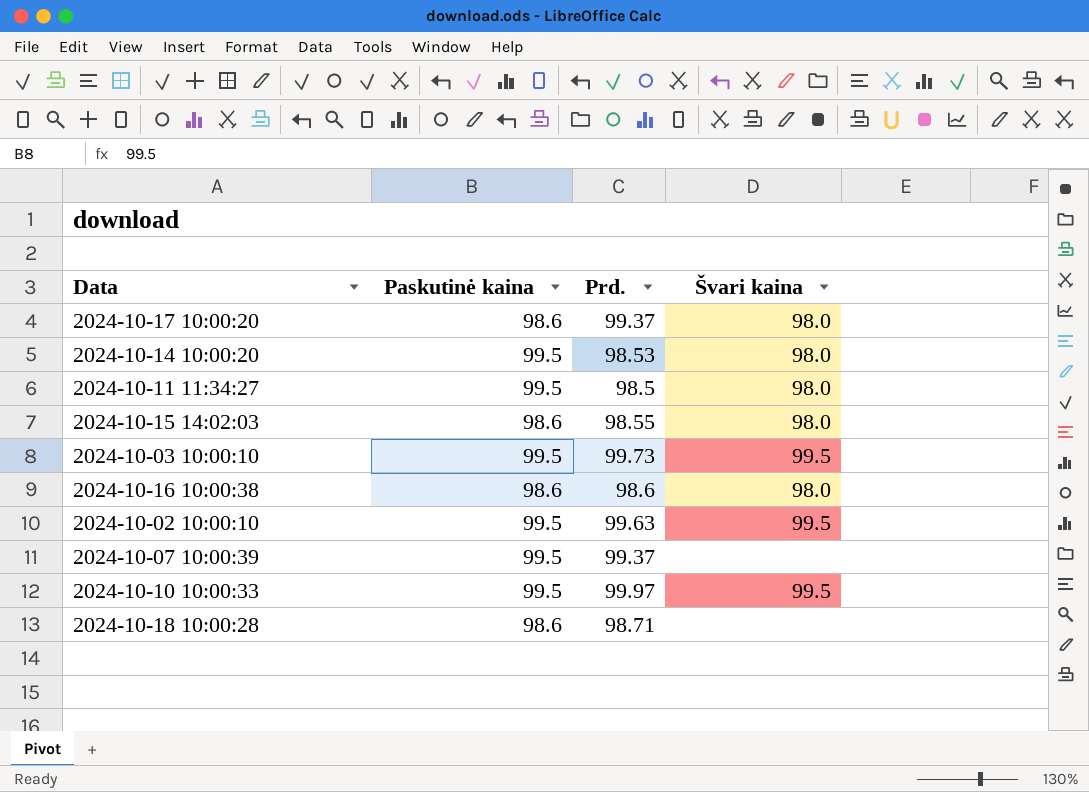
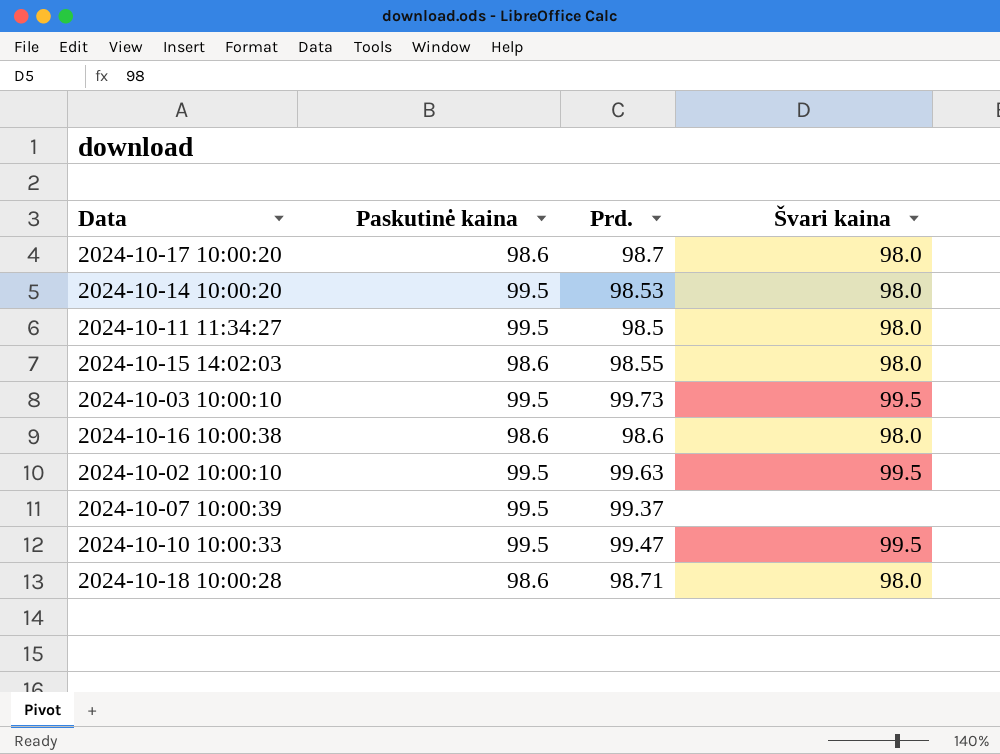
2024-10-17 10:00:20 | Prd.: 99.37 -> 98.7
2024-10-10 10:00:33 | Prd.: 99.97 -> 99.47
2024-10-18 10:00:28 | Švari kaina: none -> 98.0

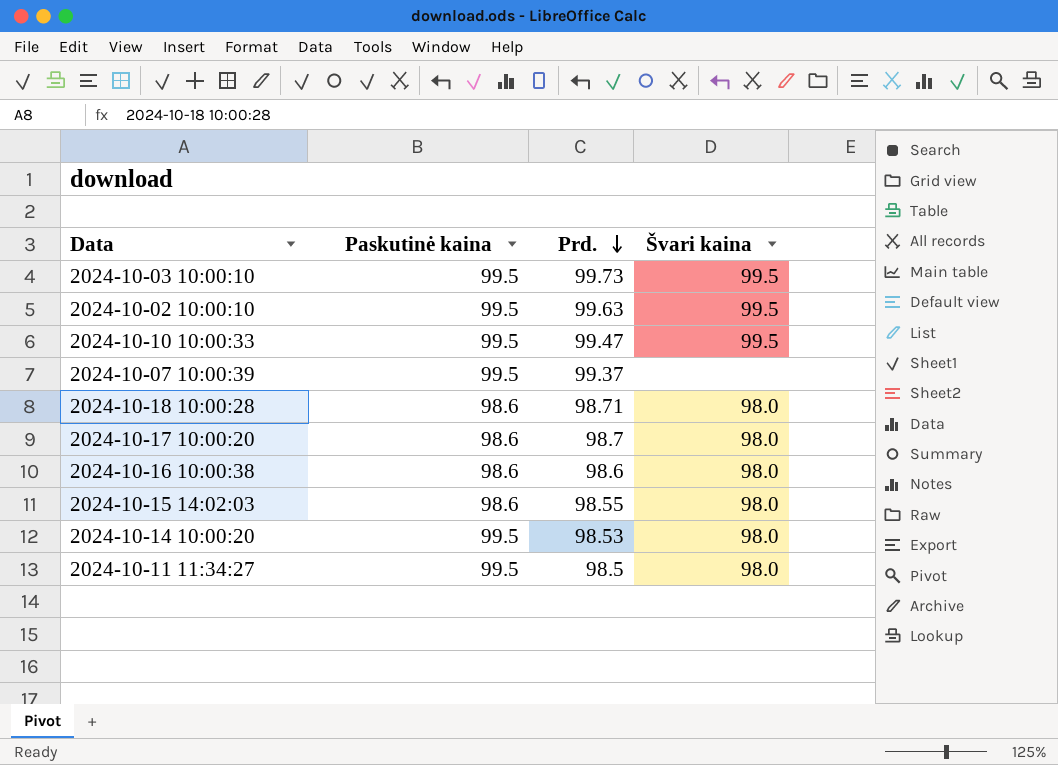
row order: none -> Prd. descending

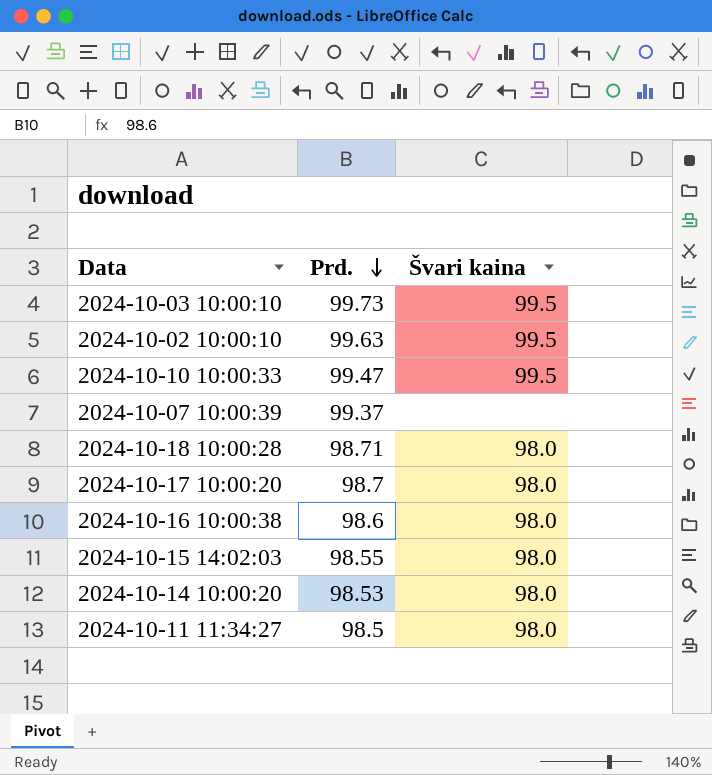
column Paskutinė kaina | position: 2 -> none

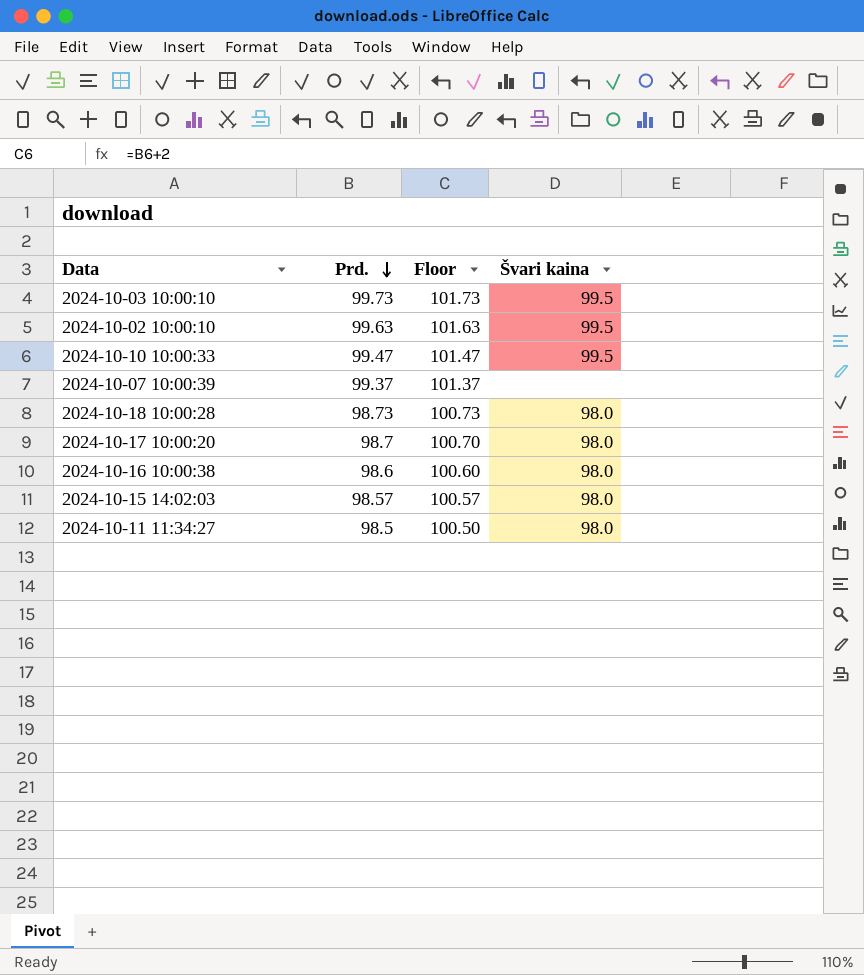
column Floor | formula: none -> [Prd.] + 2
row 2024-10-14 10:00:20: 98.53 | 98.0 -> none
2024-10-18 10:00:28 | Prd.: 98.71 -> 98.73
2024-10-15 14:02:03 | Prd.: 98.55 -> 98.57

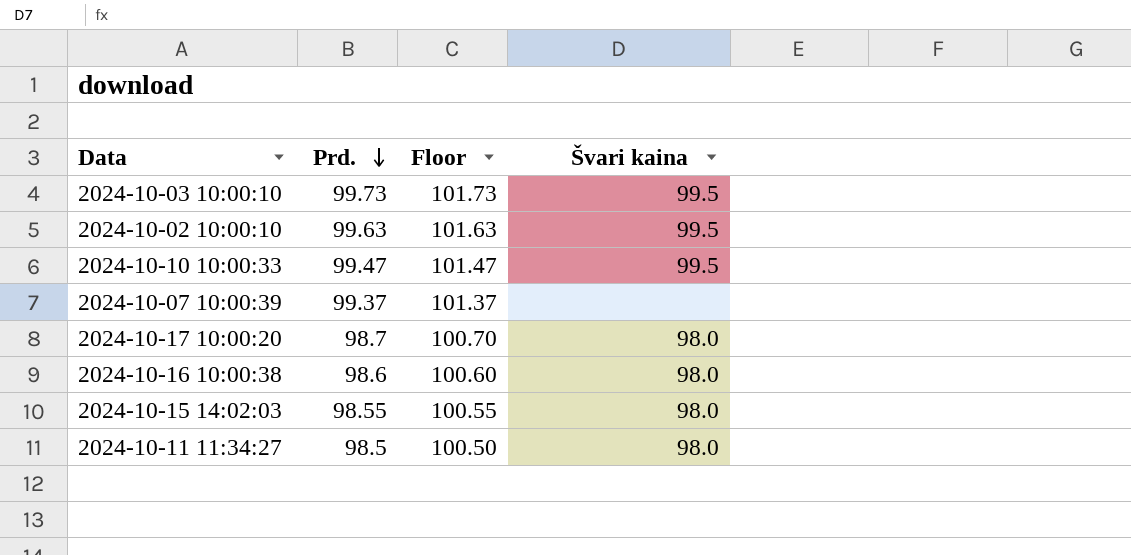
row 2024-10-18 10:00:28: 98.73 | 100.73 | 98.0 -> none
2024-10-15 14:02:03 | Prd.: 98.57 -> 98.55
2024-10-15 14:02:03 | Floor: 100.57 -> 100.55

